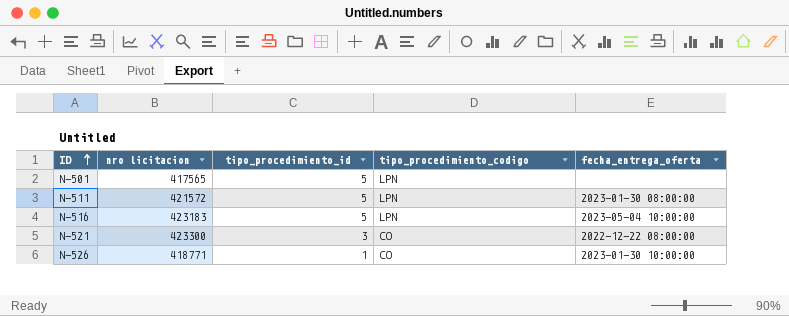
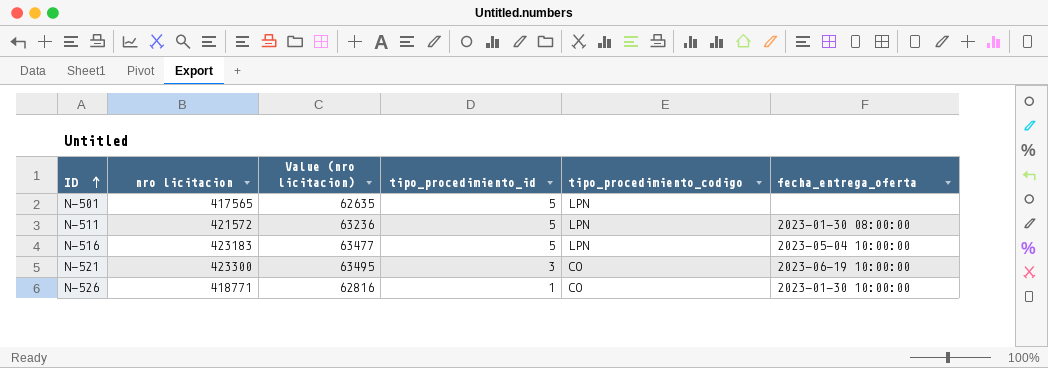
column Value (nro licitacion) | formula: none -> [nro licitacion] * 0.15
N-521 | fecha_entrega_oferta: 2022-12-22 08:00:00 -> 2023-06-19 10:00:00

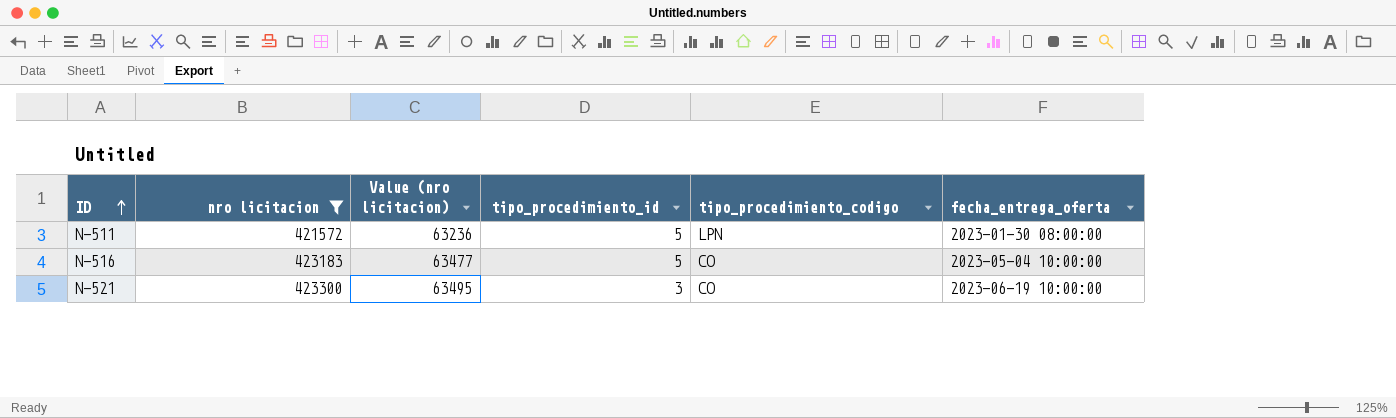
filter: none -> nro licitacion >= 421572
N-516 | tipo_procedimiento_codigo: LPN -> CO

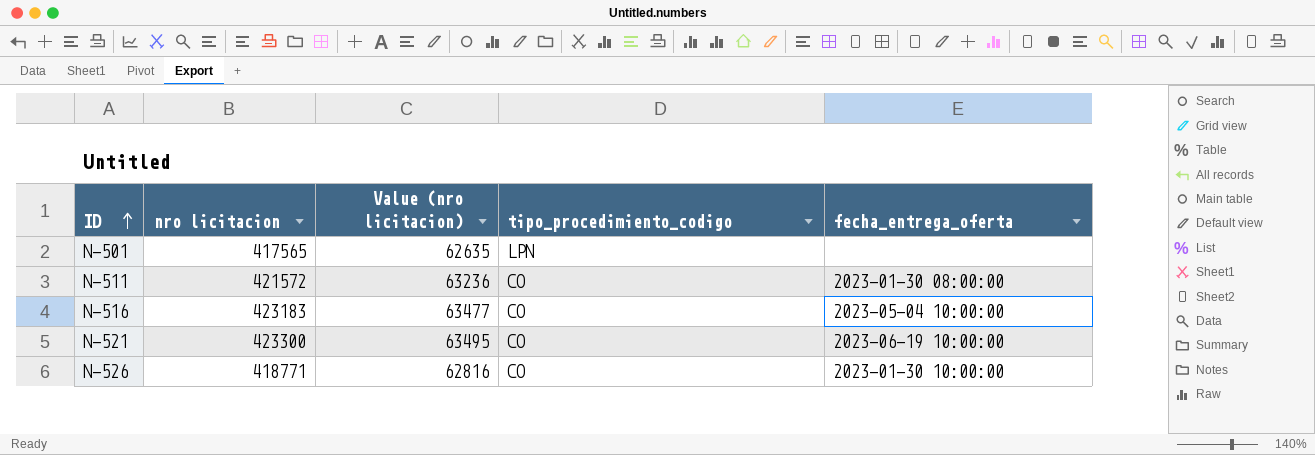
filter: nro licitacion >= 421572 -> none
column tipo_procedimiento_id | position: 4 -> none
N-511 | tipo_procedimiento_codigo: LPN -> CO

